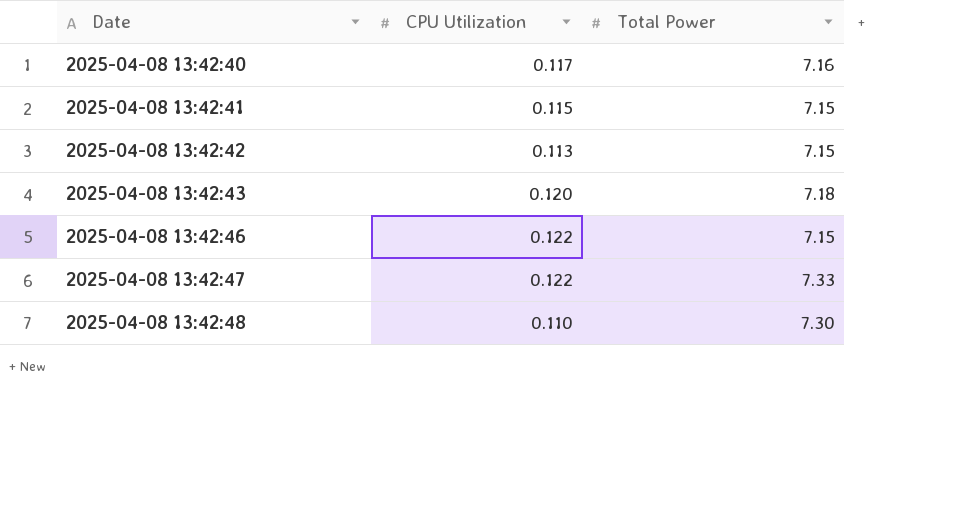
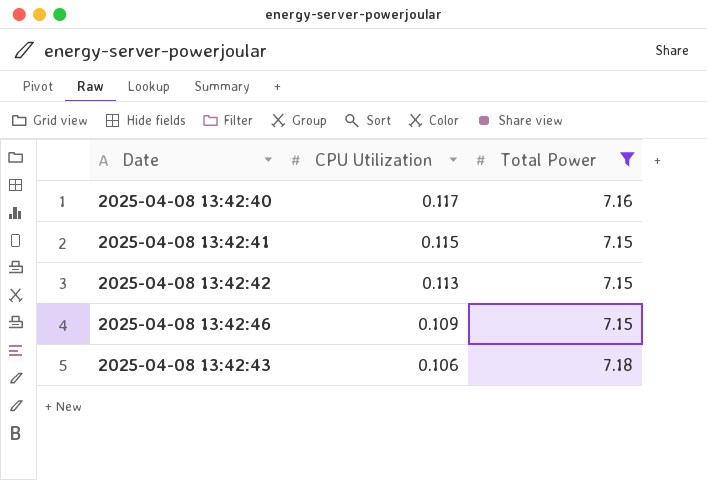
filter: none -> Total Power <= 7.18
row order: Date ascending -> CPU Utilization descending
2025-04-08 13:42:46 | CPU Utilization: 0.122 -> 0.109
2025-04-08 13:42:43 | CPU Utilization: 0.120 -> 0.106

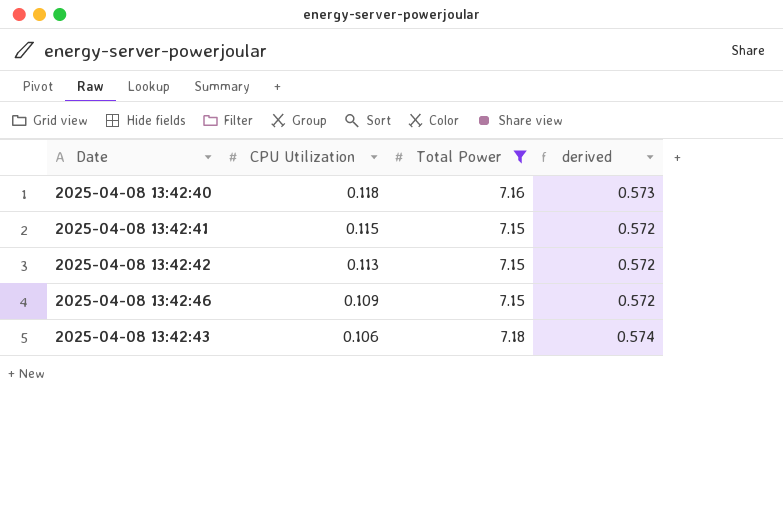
column derived | formula: none -> [Total Power] * 0.08
2025-04-08 13:42:40 | CPU Utilization: 0.117 -> 0.118

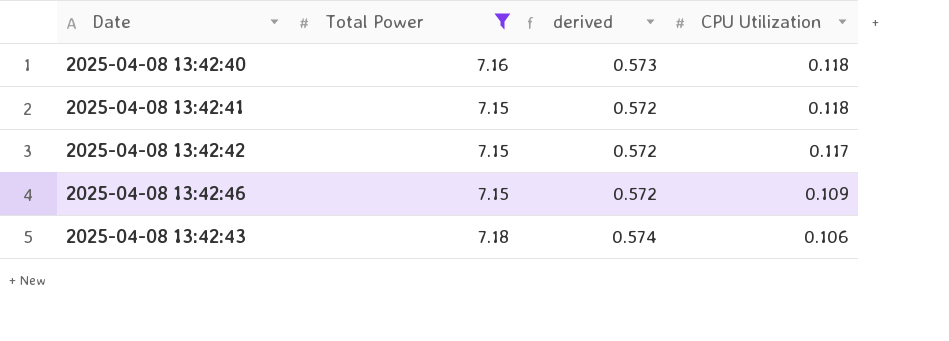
column CPU Utilization | position: 2 -> 4
2025-04-08 13:42:41 | CPU Utilization: 0.115 -> 0.118
2025-04-08 13:42:42 | CPU Utilization: 0.113 -> 0.117

